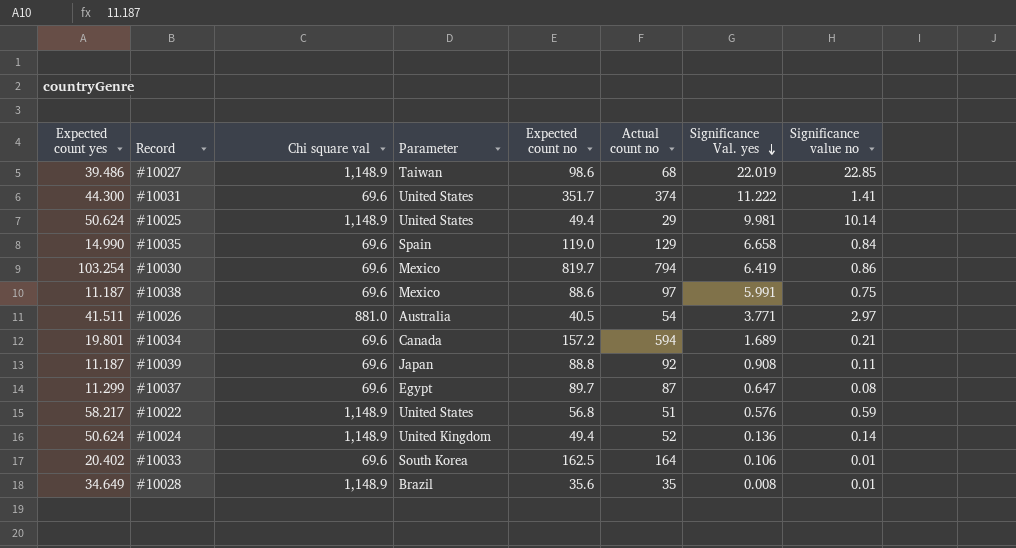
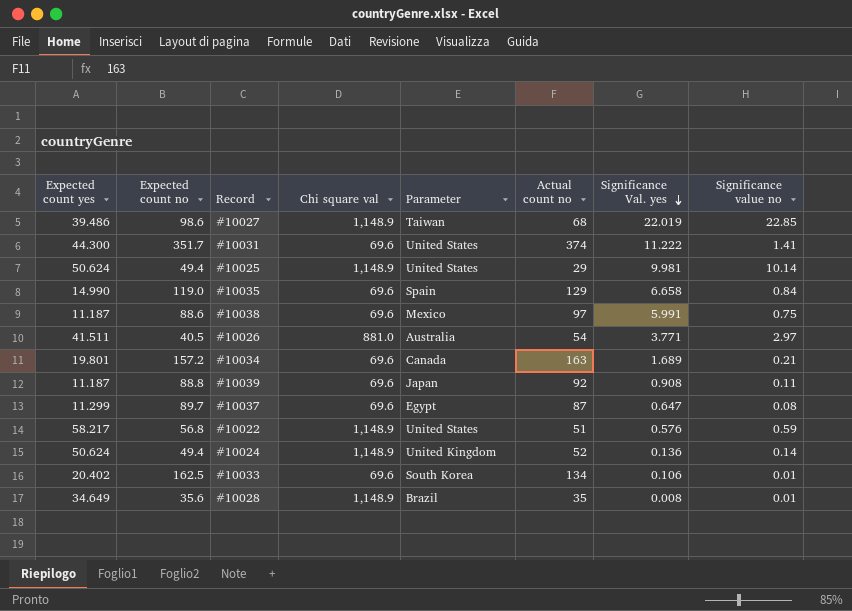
column Expected count no | position: 5 -> 2
row #10030: 103.254 | 69.6 | Mexico | 819.7 | 794 | 6.419 | 0.86 -> none
#10034 | Actual count no: 594 -> 163
#10033 | Actual count no: 164 -> 134

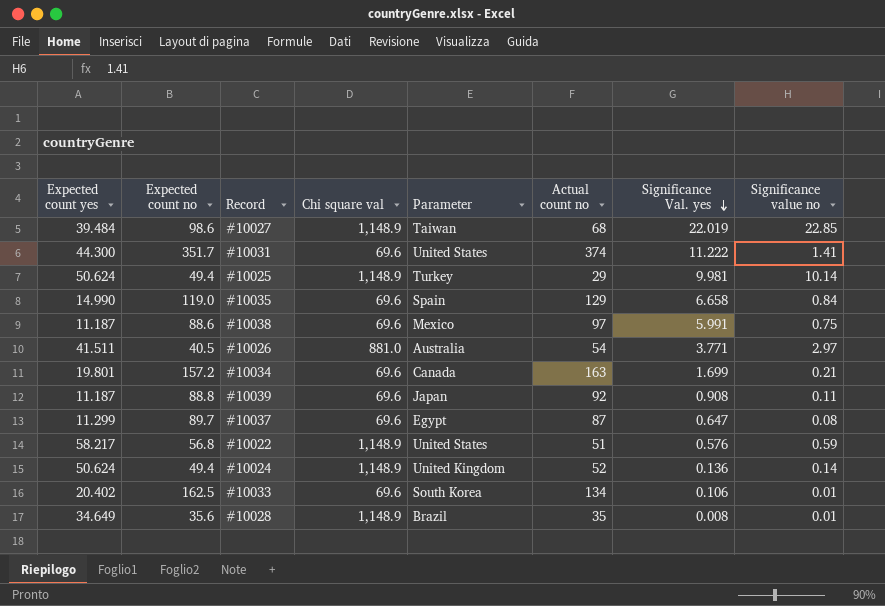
#10027 | Expected count yes: 39.486 -> 39.484
#10025 | Parameter: United States -> Turkey
#10034 | Significance Val. yes: 1.689 -> 1.699

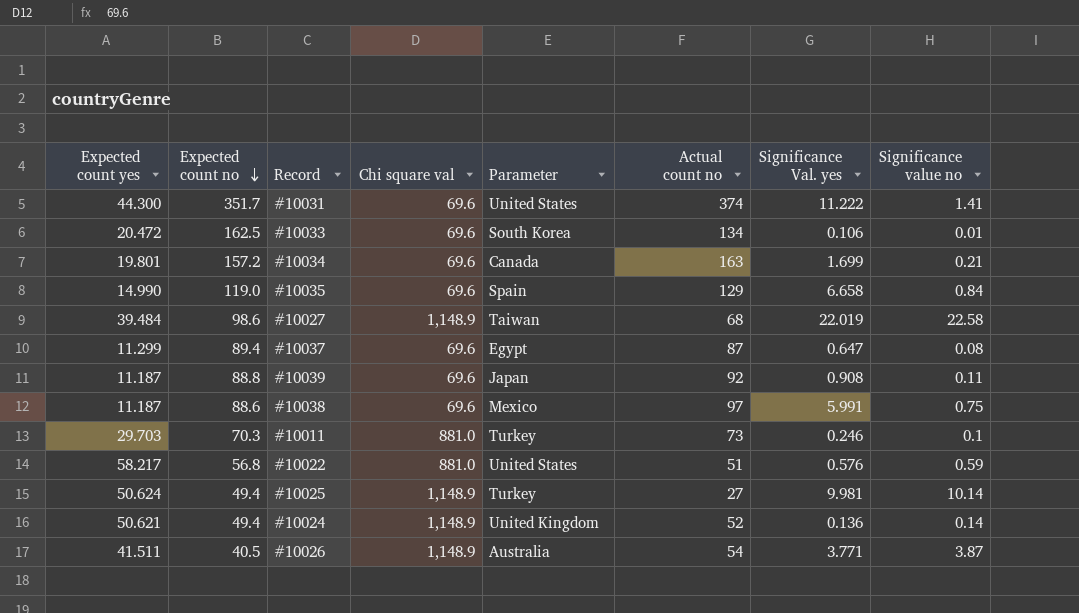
row order: Significance Val. yes descending -> Expected count no descending
row #10028: 34.649 | 35.6 | 1,148.9 | Brazil | 35 | 0.008 | 0.01 -> none
#10033 | Expected count yes: 20.402 -> 20.472
#10027 | Significance value no: 22.85 -> 22.58
#10037 | Expected count no: 89.7 -> 89.4
row #10011: none -> 29.703 | 70.3 | 881.0 | Turkey | 73 | 0.246 | 0.1
#10022 | Chi square val: 1,148.9 -> 881.0
#10025 | Actual count no: 29 -> 27
#10024 | Expected count yes: 50.624 -> 50.621
#10026 | Chi square val: 881.0 -> 1,148.9
#10026 | Significance value no: 2.97 -> 3.87

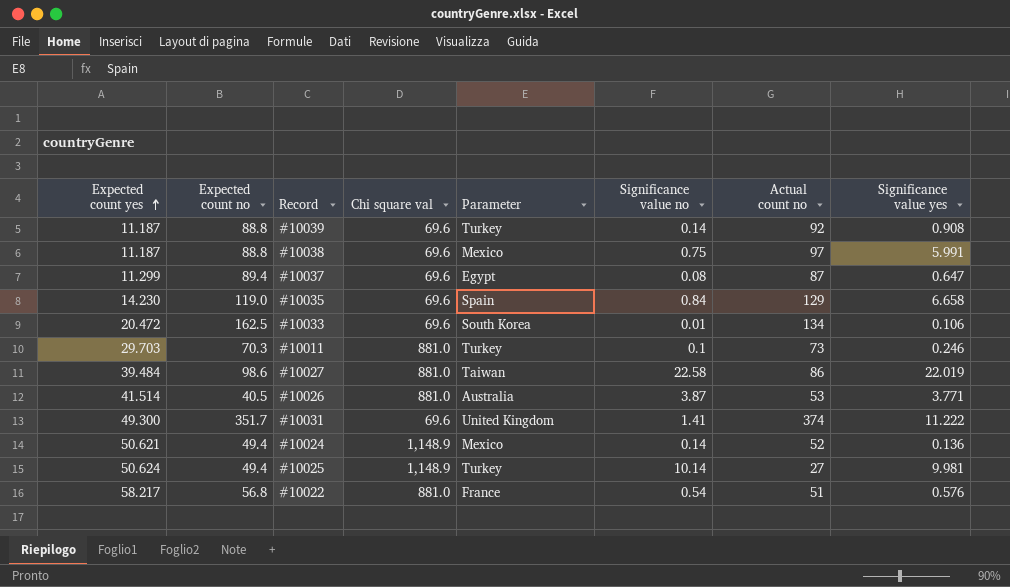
row order: Expected count no descending -> Expected count yes ascending
column Significance value no | position: 8 -> 6
column name: Significance Val. yes -> Significance value yes
row #10034: 19.801 | 157.2 | 69.6 | Canada | 163 | 1.699 | 0.21 -> none
#10039 | Parameter: Japan -> Turkey
#10039 | Significance value no: 0.11 -> 0.14
#10038 | Expected count no: 88.6 -> 88.8
#10035 | Expected count yes: 14.990 -> 14.230
#10027 | Chi square val: 1,148.9 -> 881.0
#10027 | Actual count no: 68 -> 86
#10026 | Expected count yes: 41.511 -> 41.514
#10026 | Chi square val: 1,148.9 -> 881.0
#10026 | Actual count no: 54 -> 53
#10031 | Expected count yes: 44.300 -> 49.300
#10031 | Parameter: United States -> United Kingdom
#10024 | Parameter: United Kingdom -> Mexico
#10022 | Parameter: United States -> France
#10022 | Significance value no: 0.59 -> 0.54

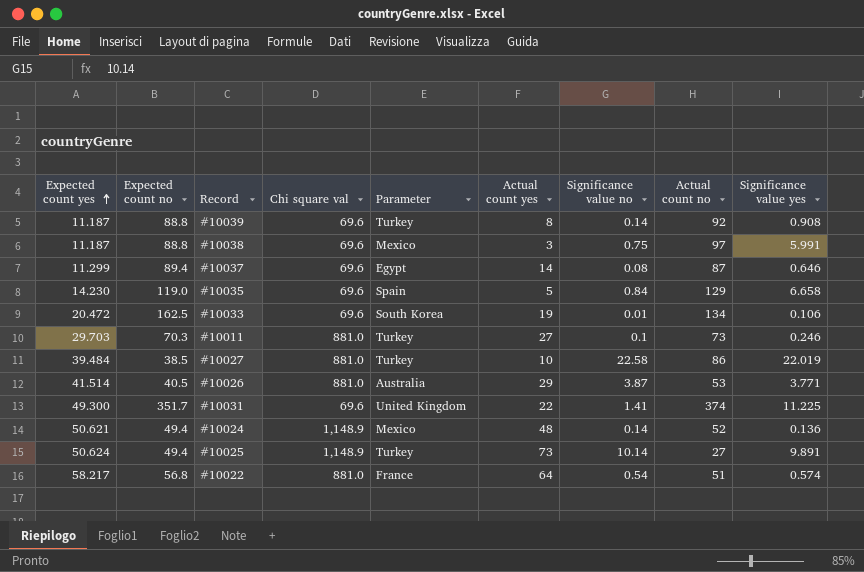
column Actual count yes | position: none -> 6
#10037 | Significance value yes: 0.647 -> 0.646
#10027 | Expected count no: 98.6 -> 38.5
#10027 | Parameter: Taiwan -> Turkey
#10031 | Significance value yes: 11.222 -> 11.225
#10025 | Significance value yes: 9.981 -> 9.891
#10022 | Significance value yes: 0.576 -> 0.574

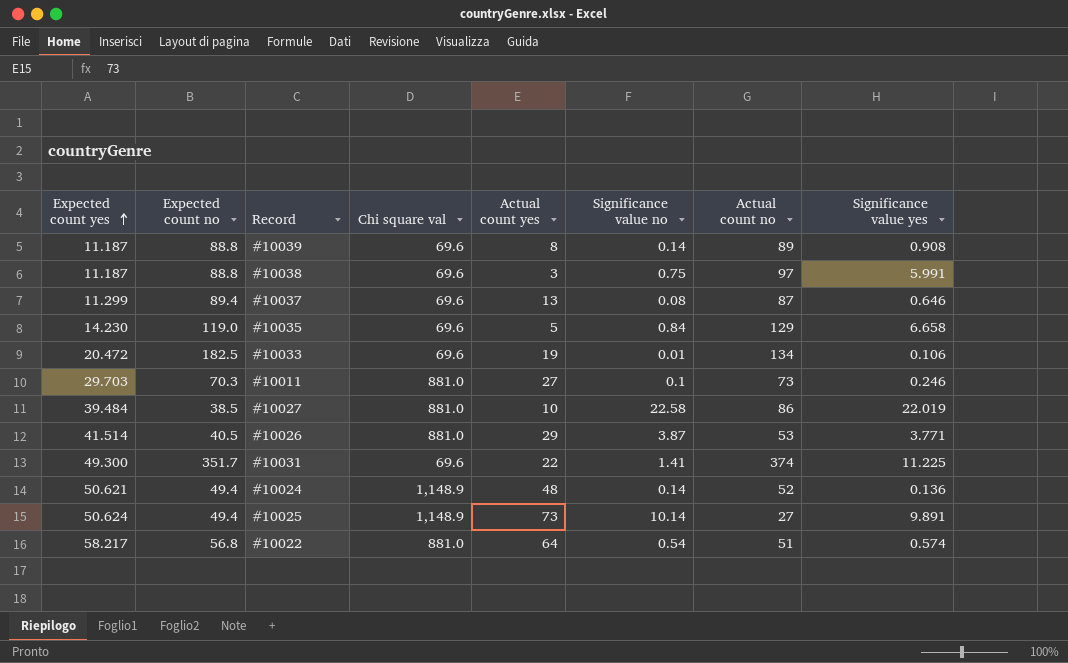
column Parameter | position: 5 -> none
#10039 | Actual count no: 92 -> 89
#10037 | Actual count yes: 14 -> 13
#10033 | Expected count no: 162.5 -> 182.5

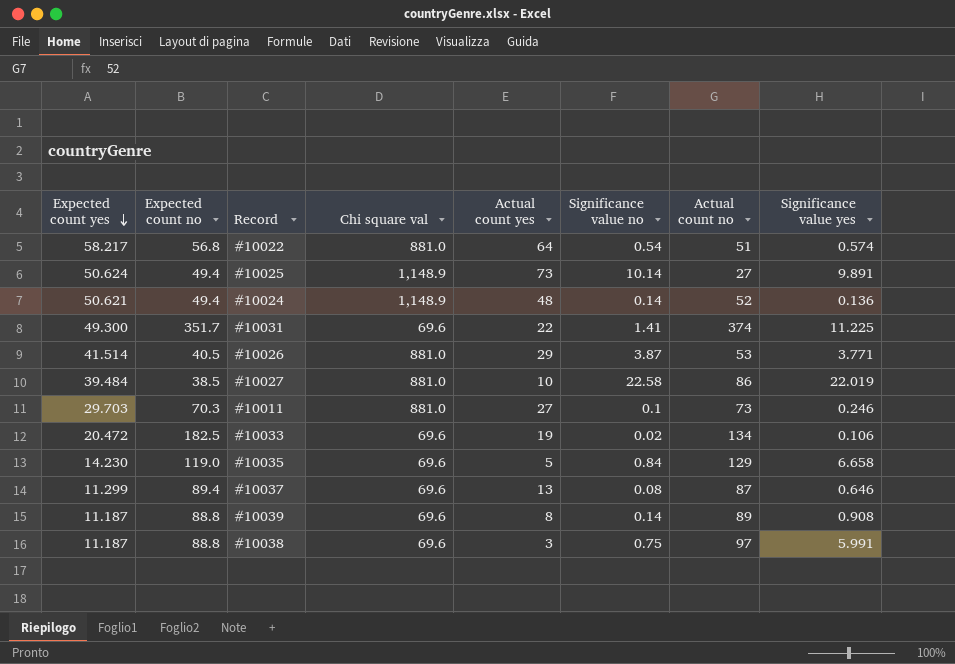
row order: Expected count yes ascending -> Expected count yes descending
#10033 | Significance value no: 0.01 -> 0.02

